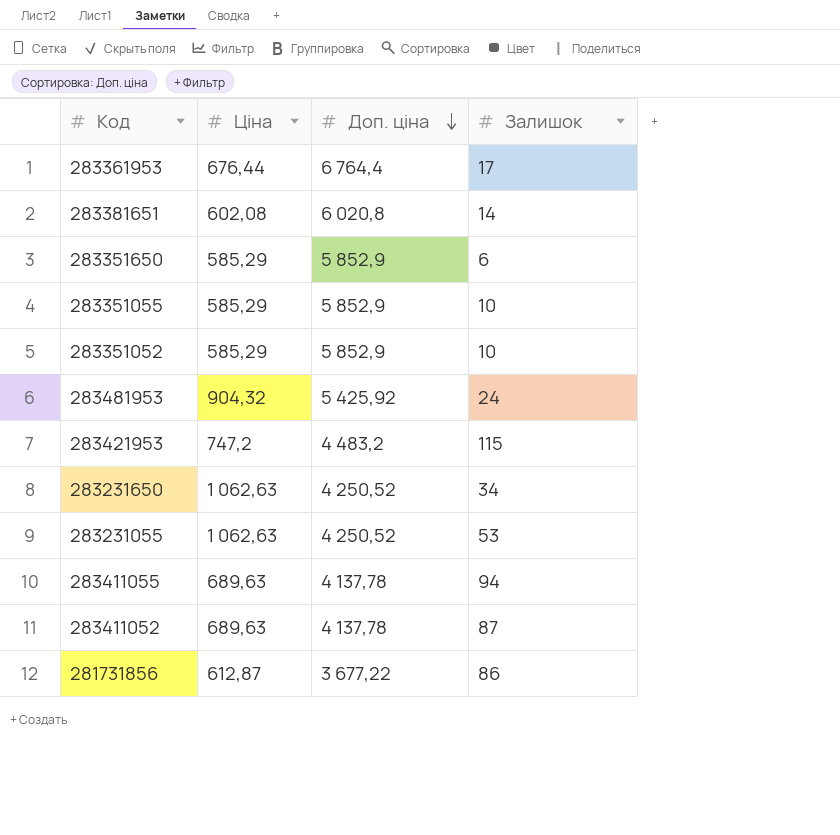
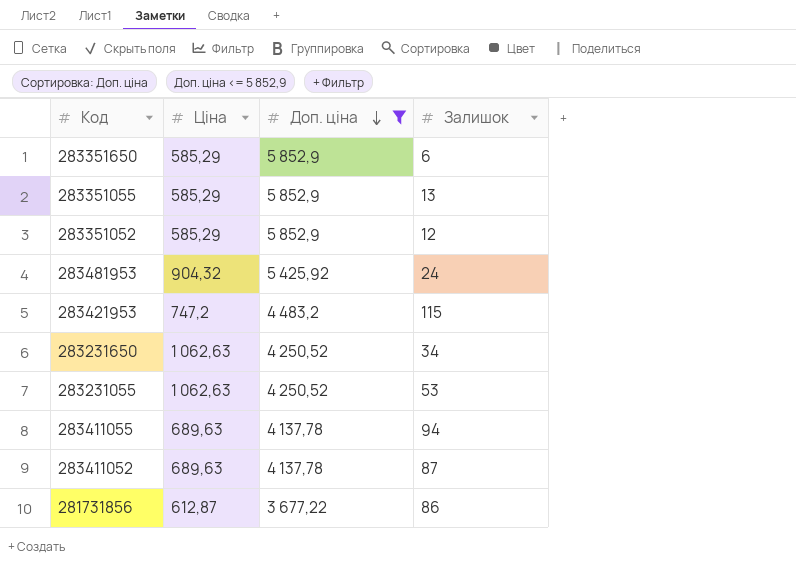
filter: none -> Доп. ціна <= 5 852,9
283351055 | Залишок: 10 -> 13
283351052 | Залишок: 10 -> 12

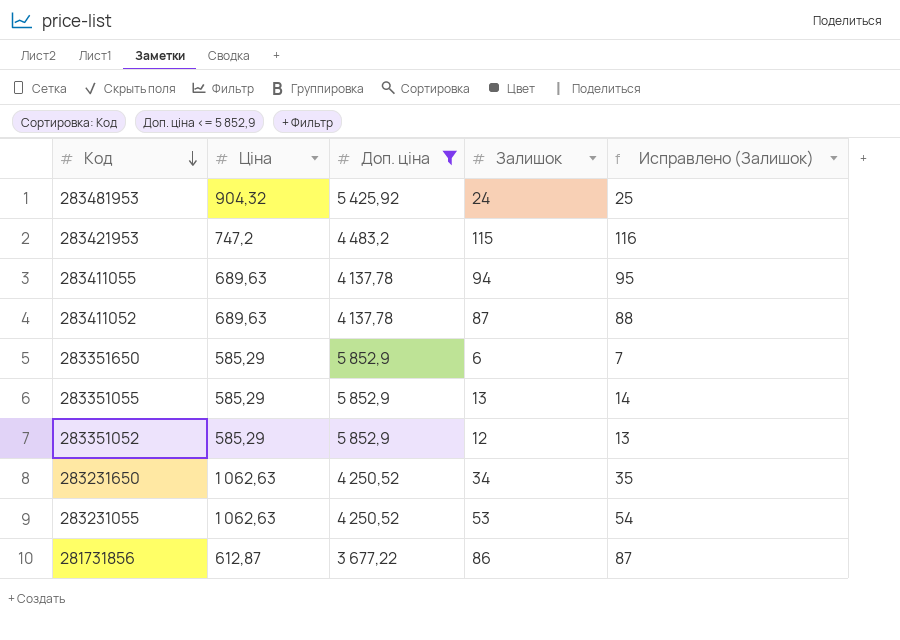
row order: Доп. ціна descending -> Код descending
column Исправлено (Залишок) | formula: none -> [Залишок] + 1

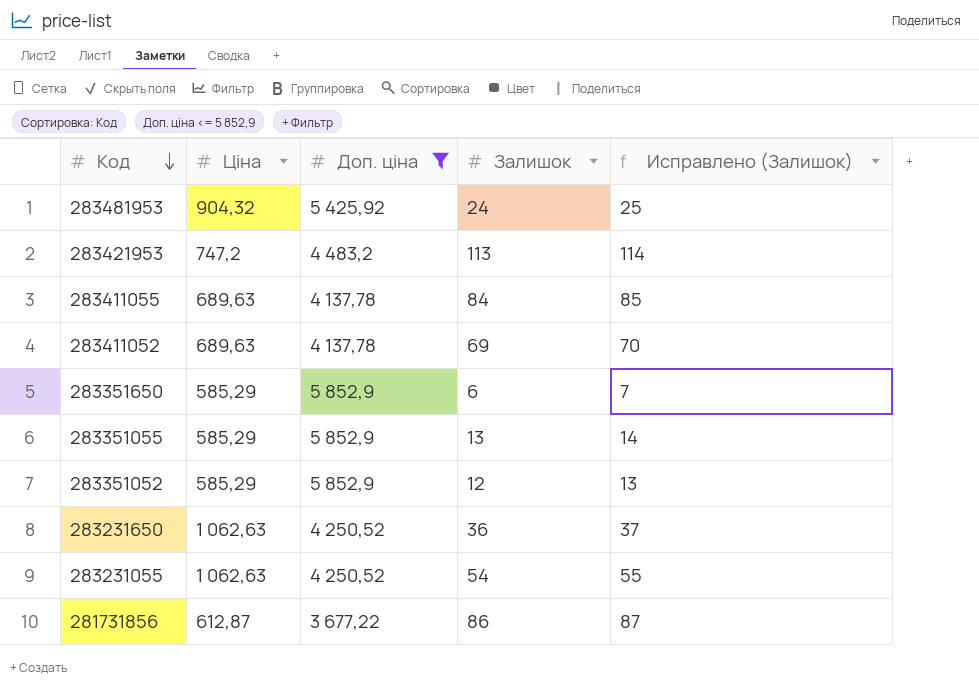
283421953 | Залишок: 115 -> 113
283421953 | Исправлено (Залишок): 116 -> 114
283411055 | Залишок: 94 -> 84
283411055 | Исправлено (Залишок): 95 -> 85
283411052 | Залишок: 87 -> 69
283411052 | Исправлено (Залишок): 88 -> 70
283231650 | Залишок: 34 -> 36
283231650 | Исправлено (Залишок): 35 -> 37
283231055 | Залишок: 53 -> 54
283231055 | Исправлено (Залишок): 54 -> 55

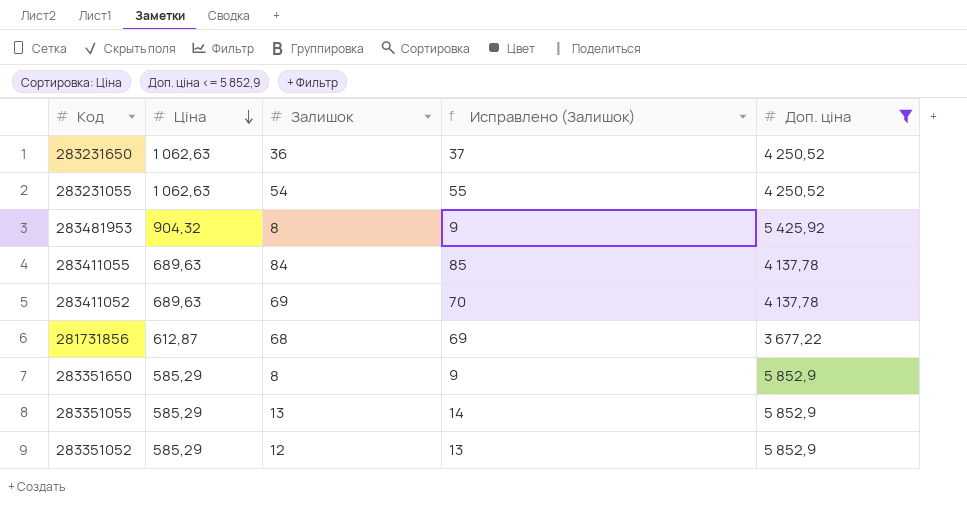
row order: Код descending -> Ціна descending
column Доп. ціна | position: 3 -> 5
row 283421953: 747,2 | 4 483,2 | 113 | 114 -> none
283481953 | Залишок: 24 -> 8
283481953 | Исправлено (Залишок): 25 -> 9
281731856 | Залишок: 86 -> 68
281731856 | Исправлено (Залишок): 87 -> 69
283351650 | Залишок: 6 -> 8
283351650 | Исправлено (Залишок): 7 -> 9

